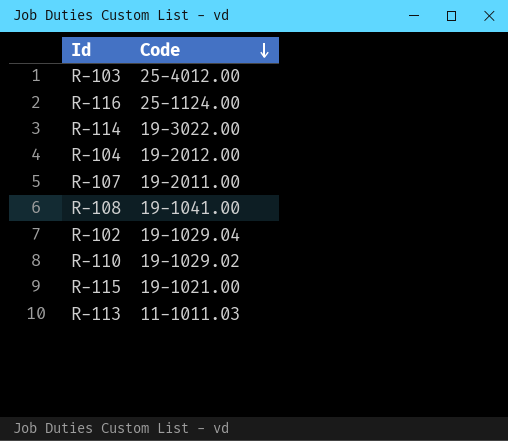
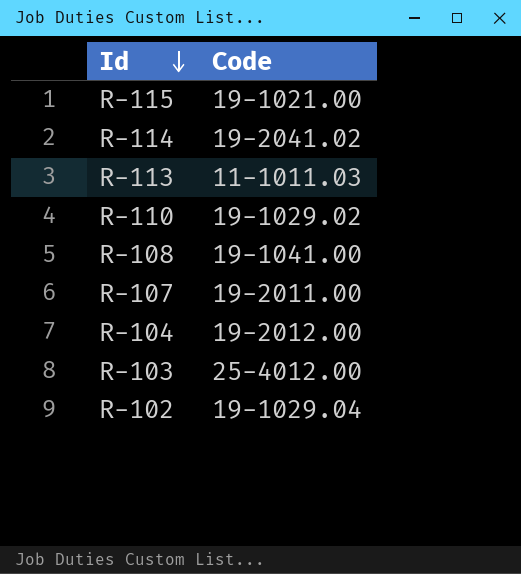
row order: Code descending -> Id descending
row R-116: 25-1124.00 -> none
R-114 | Code: 19-3022.00 -> 19-2041.02

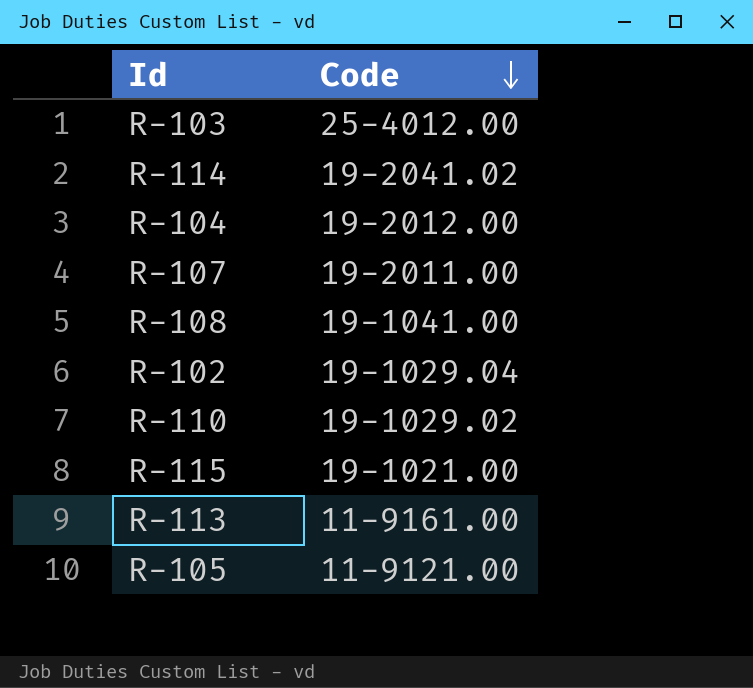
row order: Id descending -> Code descending
R-113 | Code: 11-1011.03 -> 11-9161.00
row R-105: none -> 11-9121.00

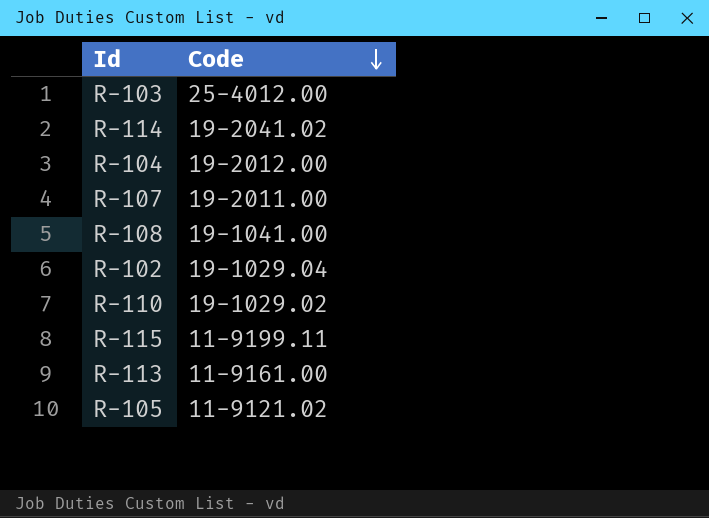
R-115 | Code: 19-1021.00 -> 11-9199.11
R-105 | Code: 11-9121.00 -> 11-9121.02

